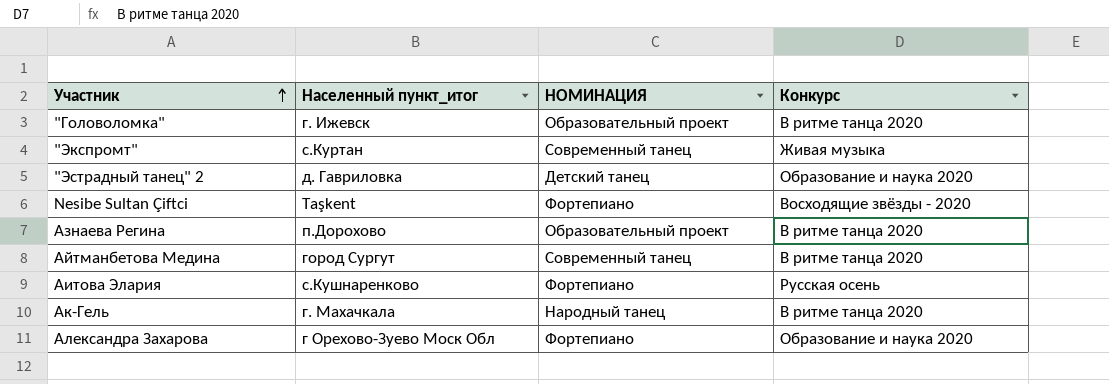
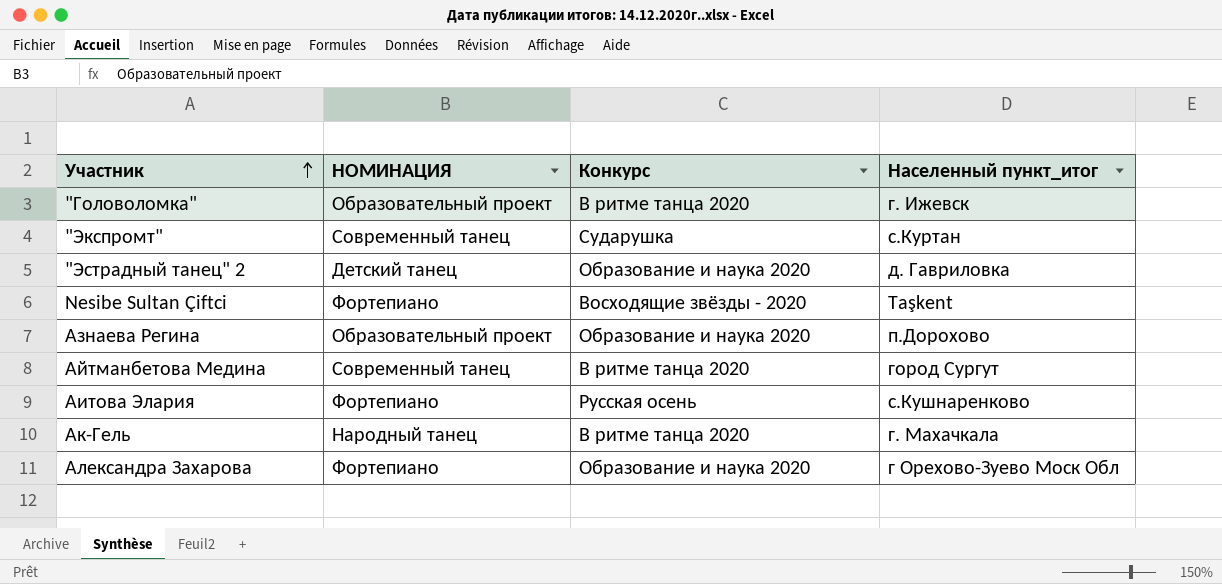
column Населенный пункт_итог | position: 2 -> 4
"Экспромт" | Конкурс: Живая музыка -> Сударушка
Азнаева Регина | Конкурс: В ритме танца 2020 -> Образование и наука 2020

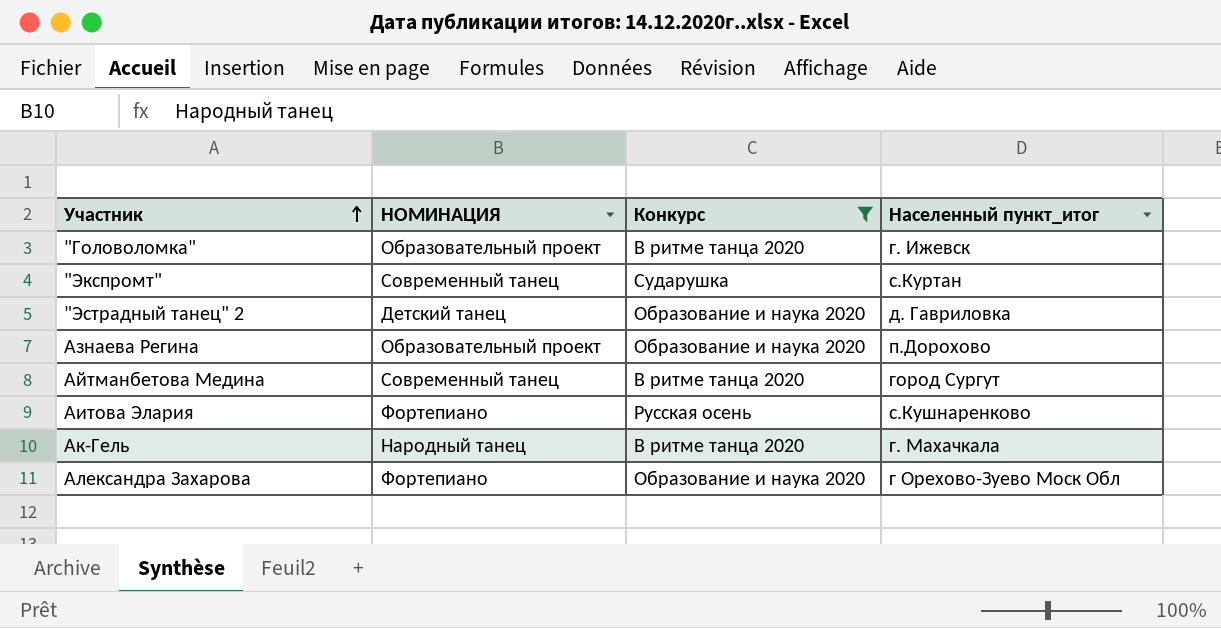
filter: none -> Конкурс != Восходящие звёзды - 2020

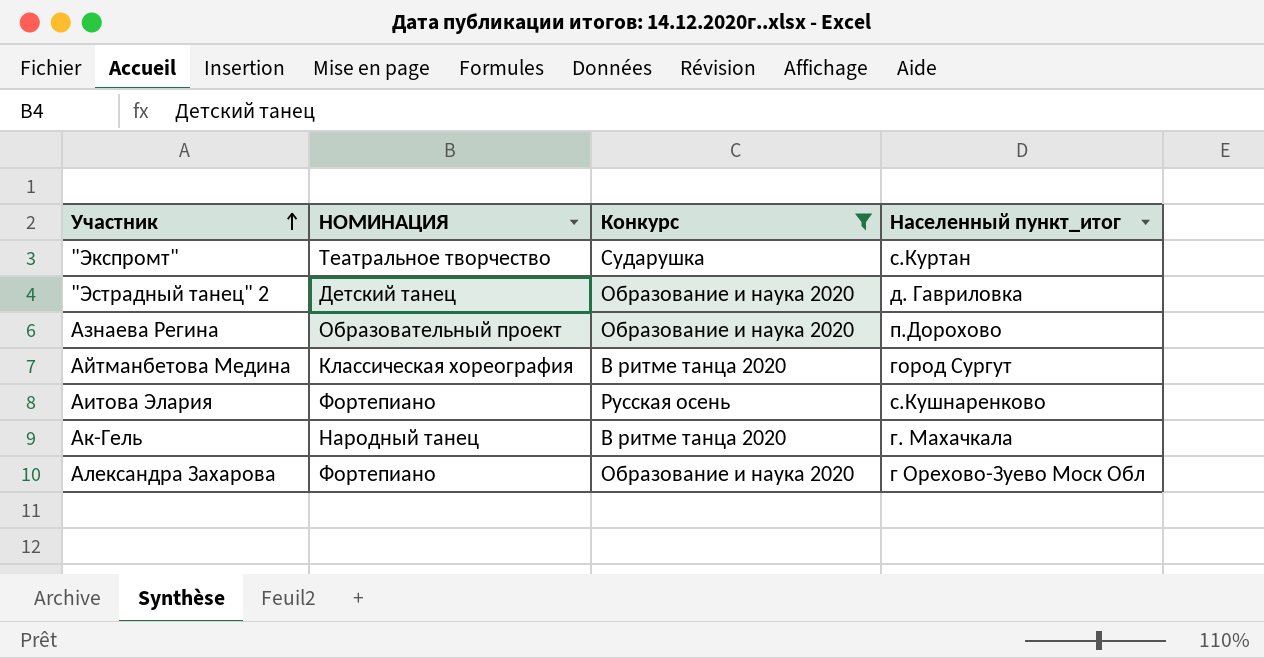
row "Головоломка": Образовательный проект | В ритме танца 2020 | г. Ижевск -> none
"Экспромт" | НОМИНАЦИЯ: Современный танец -> Театральное творчество
Айтманбетова Медина | НОМИНАЦИЯ: Современный танец -> Классическая хореография

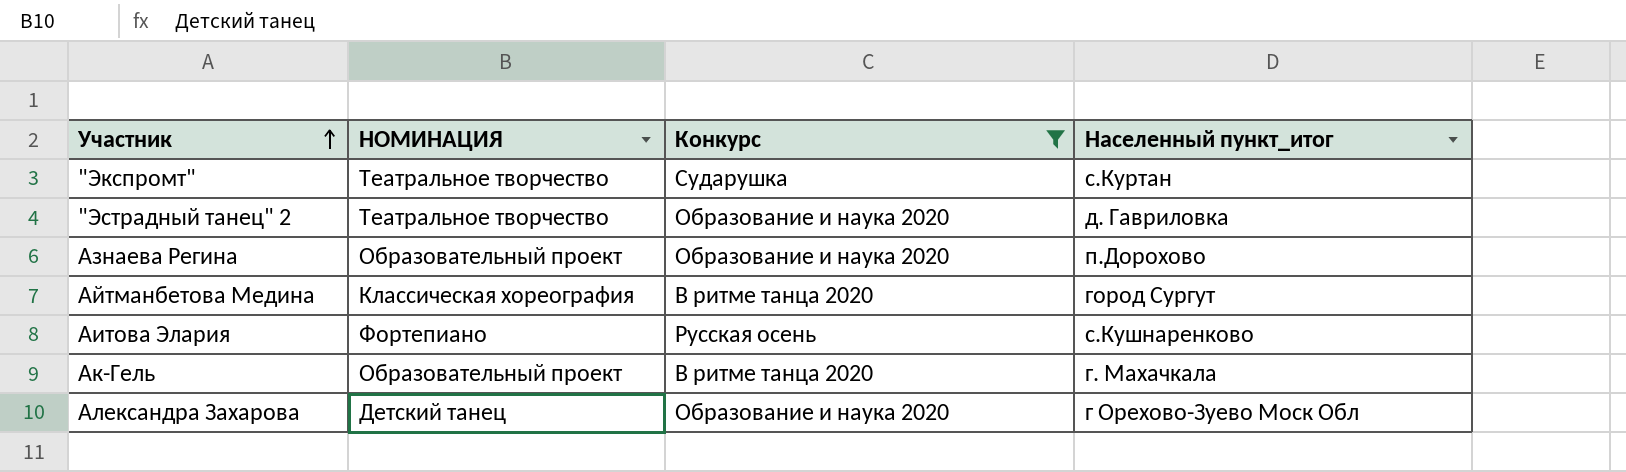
"Эстрадный танец" 2 | НОМИНАЦИЯ: Детский танец -> Театральное творчество
Ак-Гель | НОМИНАЦИЯ: Народный танец -> Образовательный проект
Александра Захарова | НОМИНАЦИЯ: Фортепиано -> Детский танец

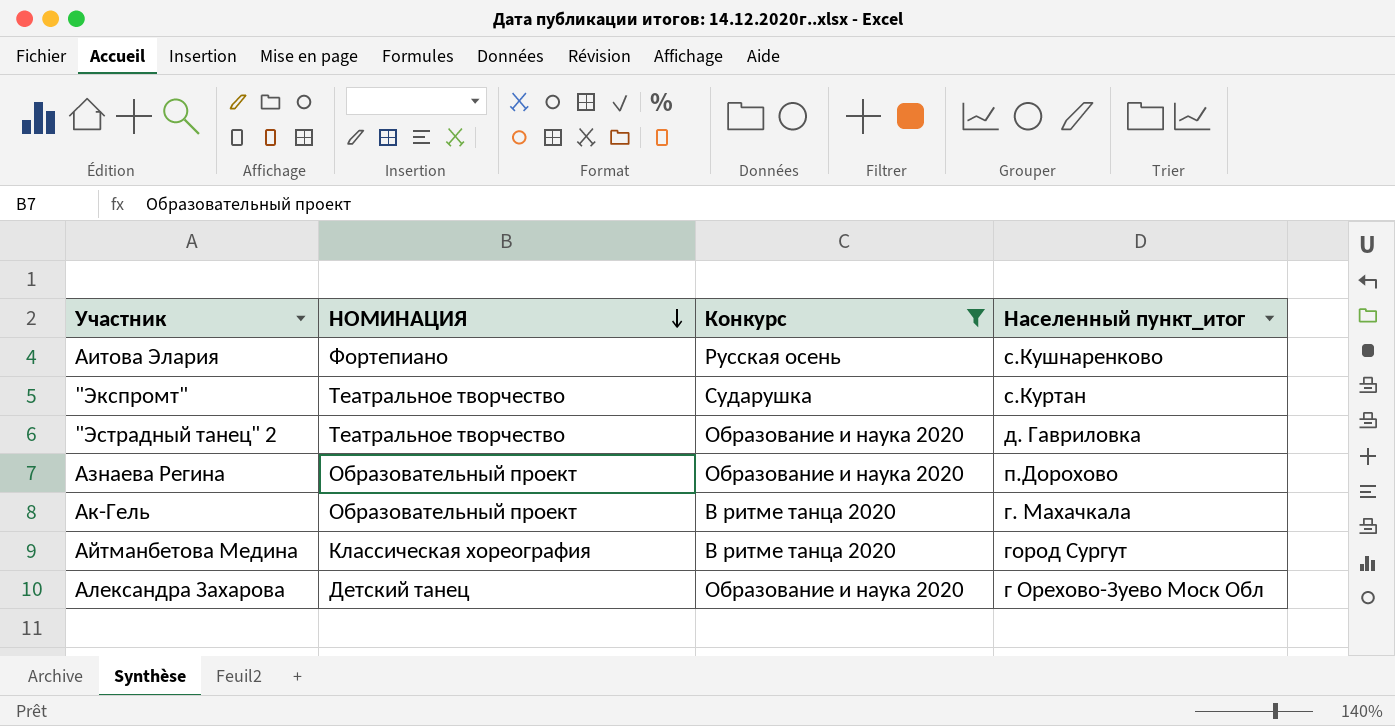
row order: Участник ascending -> НОМИНАЦИЯ descending

